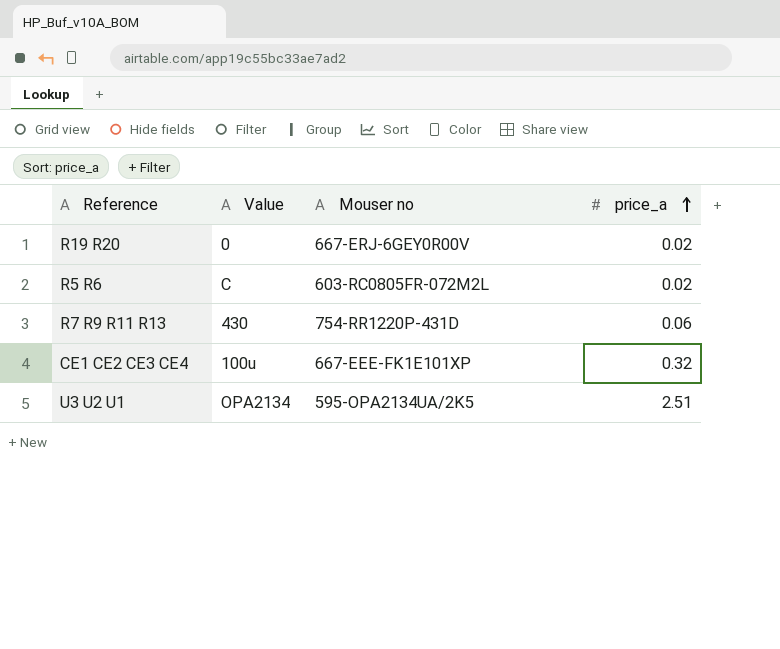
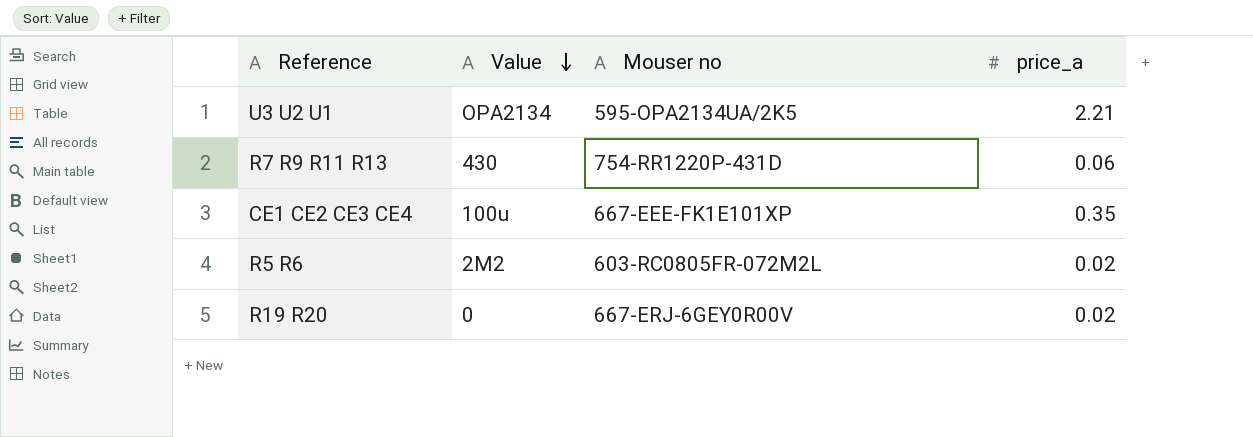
row order: price_a ascending -> Value descending
U3 U2 U1 | price_a: 2.51 -> 2.21
CE1 CE2 CE3 CE4 | price_a: 0.32 -> 0.35
R5 R6 | Value: C -> 2M2

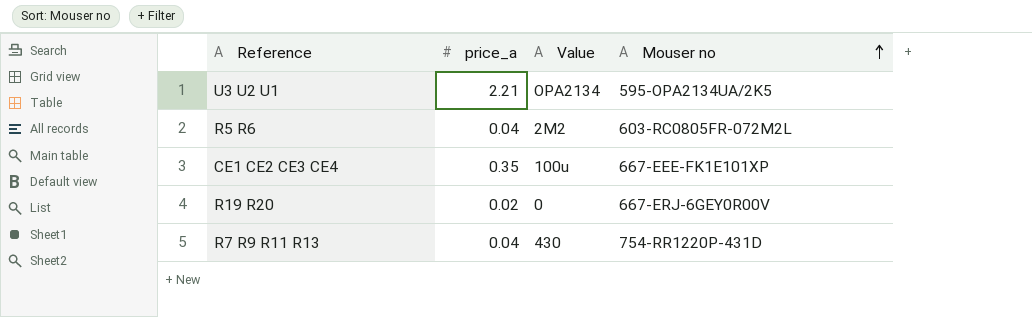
row order: Value descending -> Mouser no ascending
column price_a | position: 4 -> 2
R5 R6 | price_a: 0.02 -> 0.04
R7 R9 R11 R13 | price_a: 0.06 -> 0.04

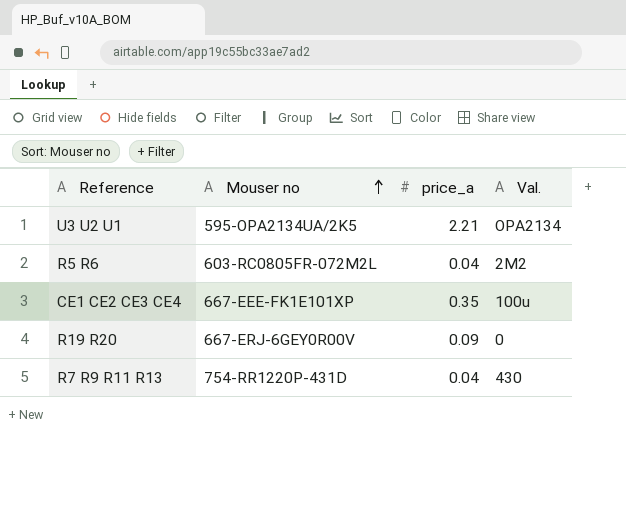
column Mouser no | position: 4 -> 2
column name: Value -> Val.
R19 R20 | price_a: 0.02 -> 0.09

